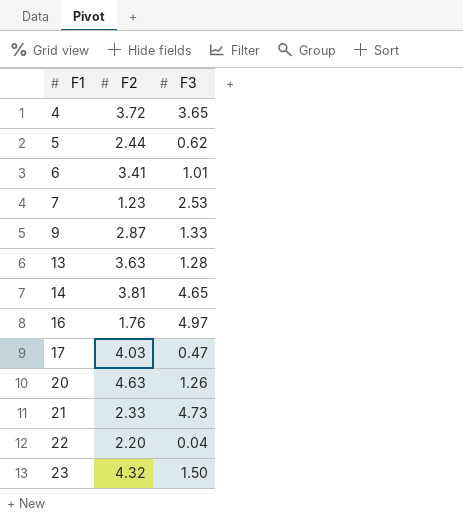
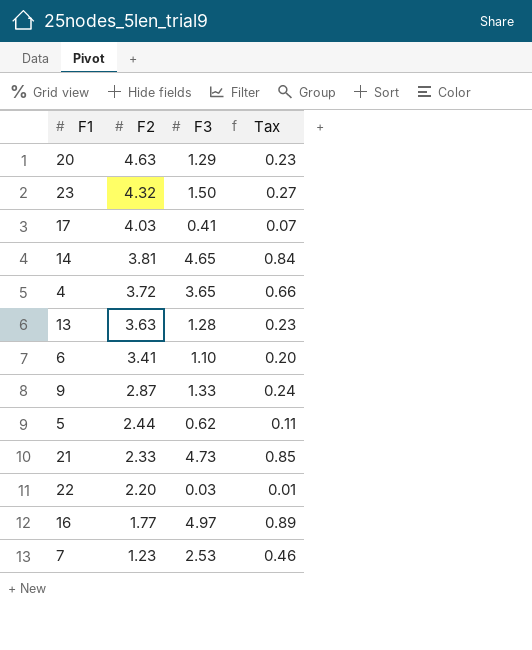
row order: F1 ascending -> F2 descending
column Tax | formula: none -> [F3] * 0.18
20 | F3: 1.26 -> 1.29
17 | F3: 0.47 -> 0.41
6 | F3: 1.01 -> 1.10
22 | F3: 0.04 -> 0.03
16 | F2: 1.76 -> 1.77

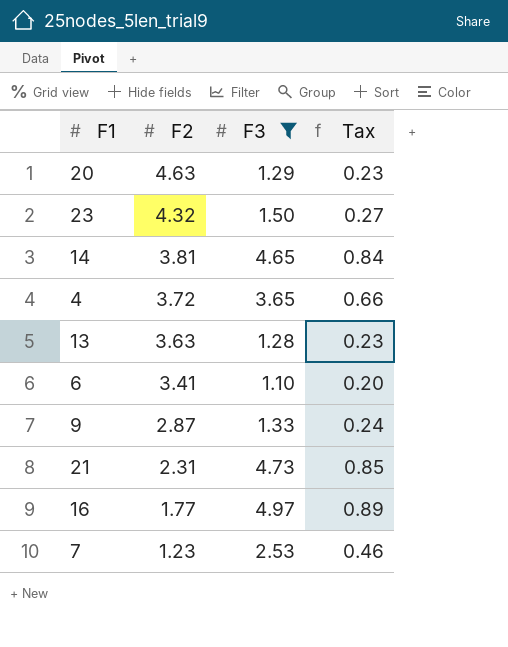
filter: none -> F3 >= 1.10
21 | F2: 2.33 -> 2.31

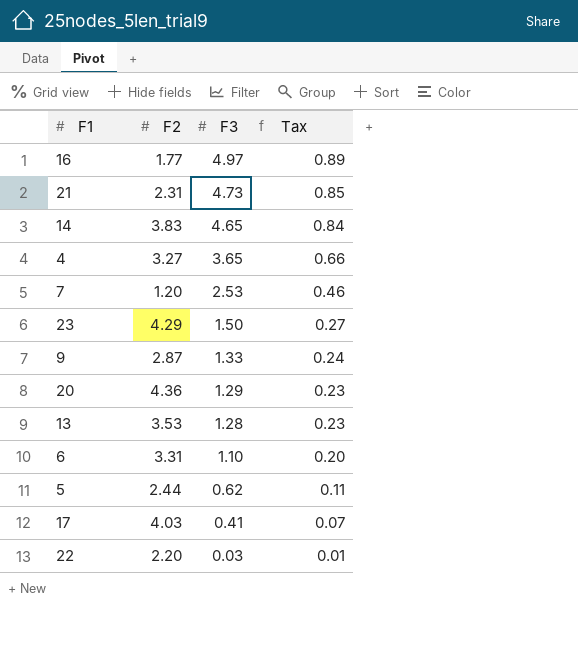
filter: F3 >= 1.10 -> none
row order: F2 descending -> F3 descending
14 | F2: 3.81 -> 3.83
4 | F2: 3.72 -> 3.27
7 | F2: 1.23 -> 1.20
23 | F2: 4.32 -> 4.29
20 | F2: 4.63 -> 4.36
13 | F2: 3.63 -> 3.53
6 | F2: 3.41 -> 3.31

